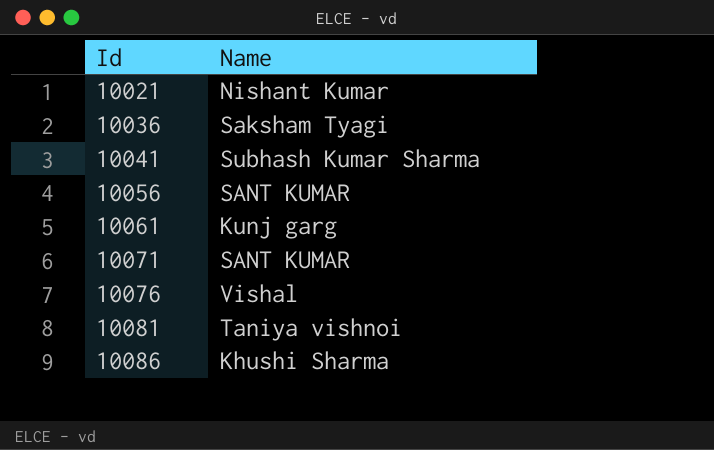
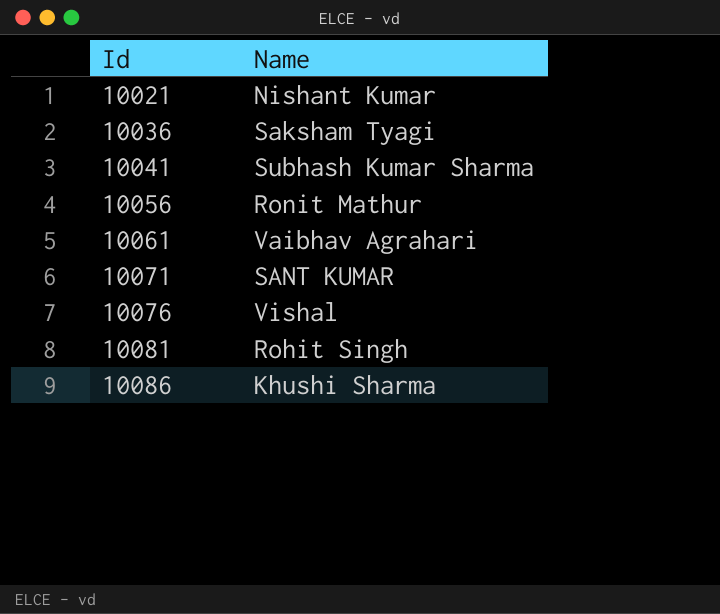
10056 | Name: SANT KUMAR -> Ronit Mathur
10061 | Name: Kunj garg -> Vaibhav Agrahari
10081 | Name: Taniya vishnoi -> Rohit Singh

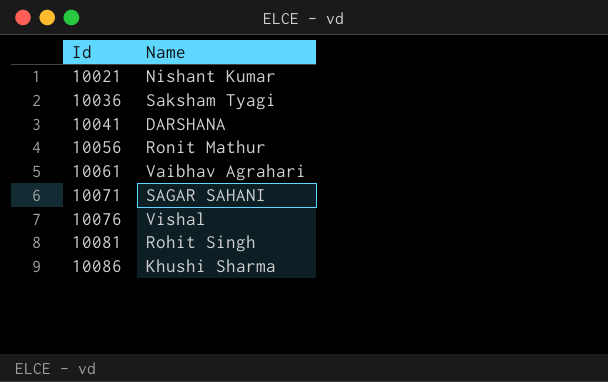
10041 | Name: Subhash Kumar Sharma -> DARSHANA
10071 | Name: SANT KUMAR -> SAGAR SAHANI

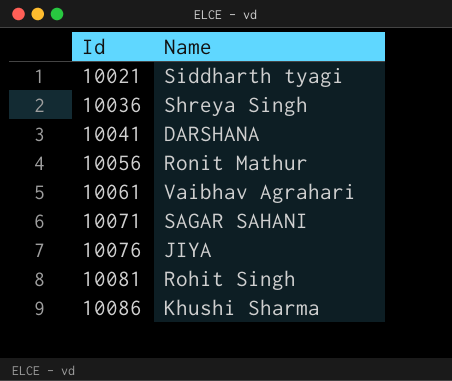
10021 | Name: Nishant Kumar -> Siddharth tyagi
10036 | Name: Saksham Tyagi -> Shreya Singh
10076 | Name: Vishal -> JIYA

